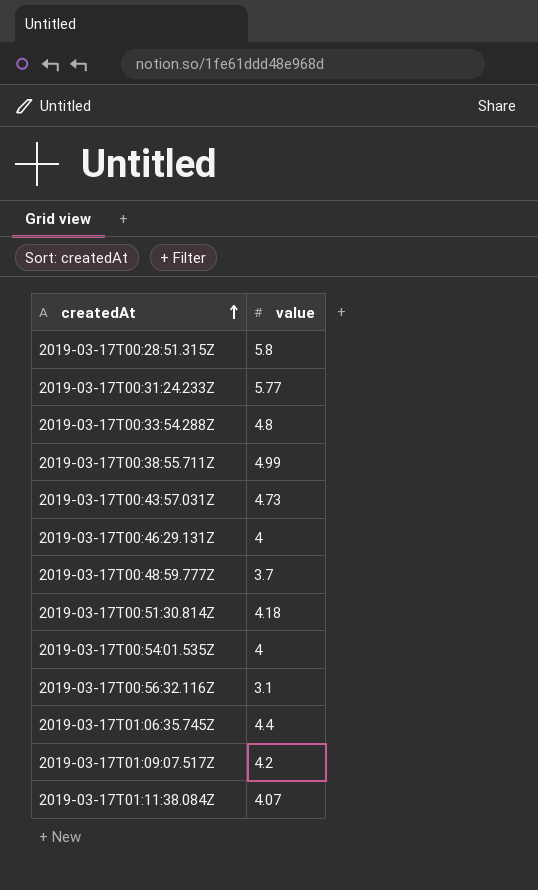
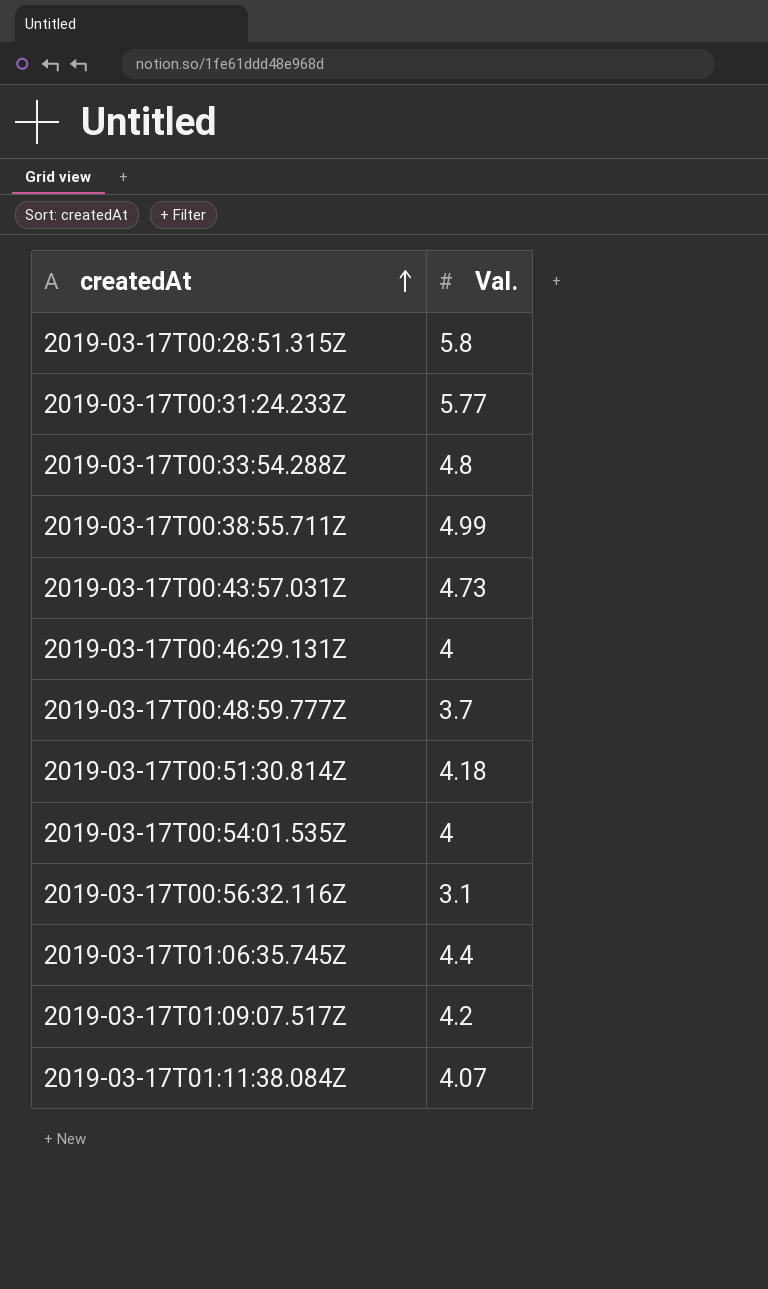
column name: value -> Val.

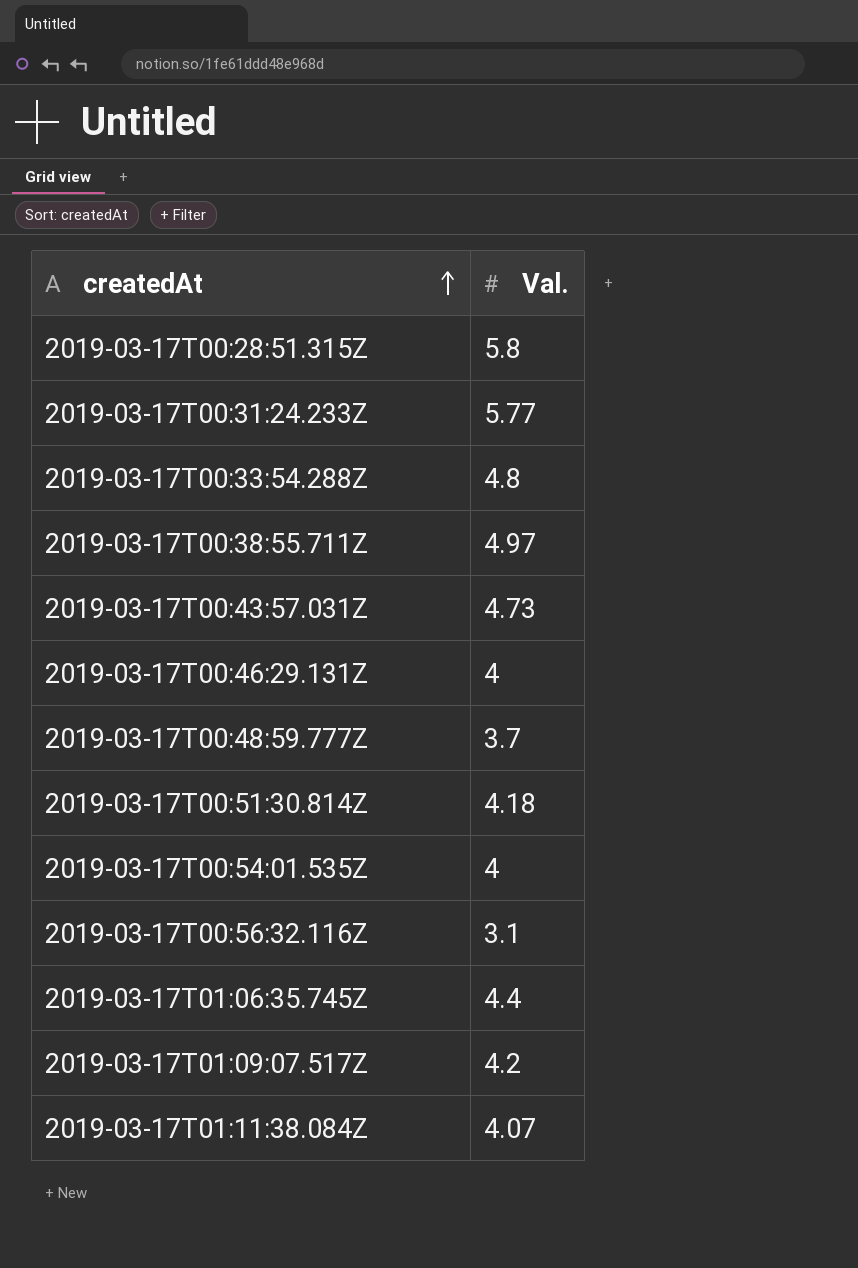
2019-03-17T00:38:55.711Z | Val.: 4.99 -> 4.97

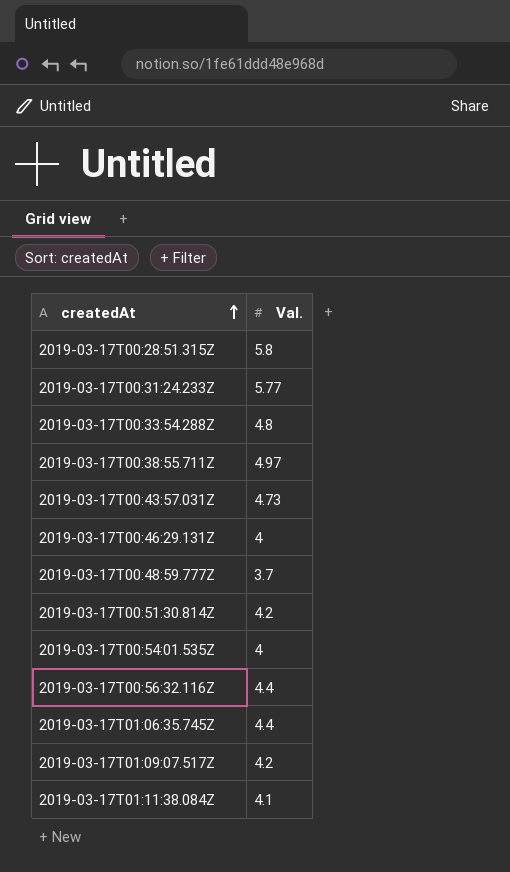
2019-03-17T00:51:30.814Z | Val.: 4.18 -> 4.2
2019-03-17T00:56:32.116Z | Val.: 3.1 -> 4.4
2019-03-17T01:11:38.084Z | Val.: 4.07 -> 4.1

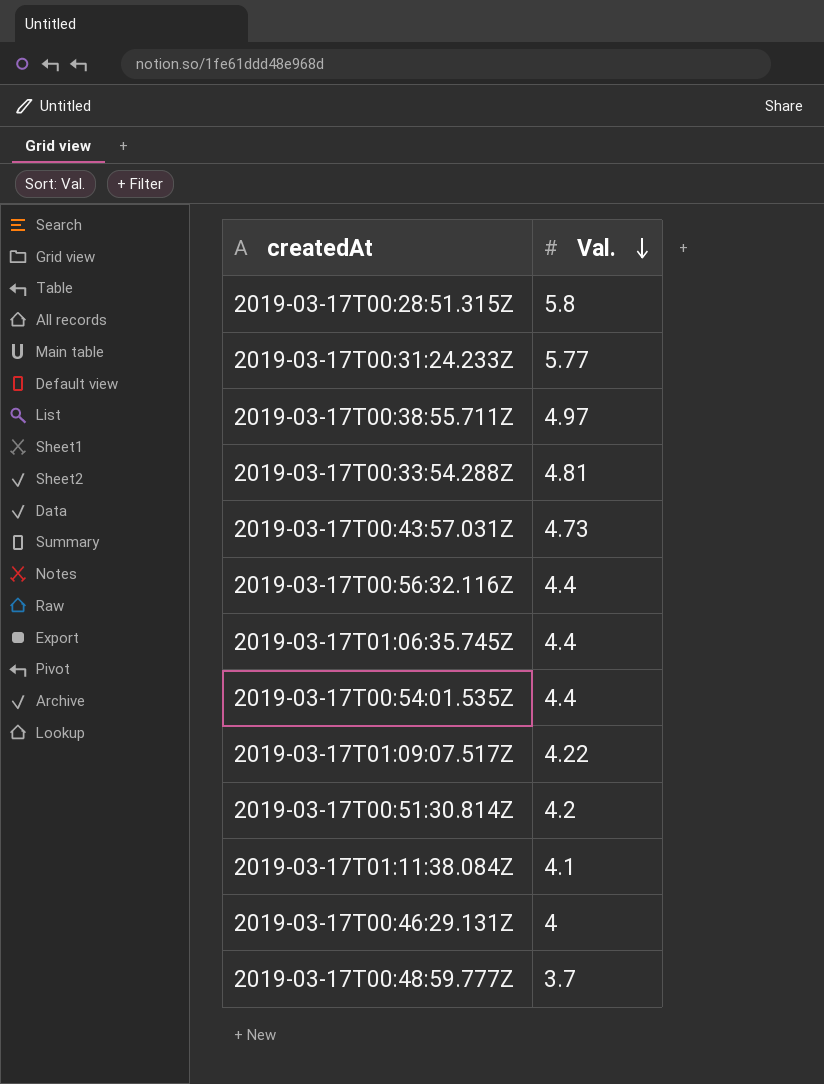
row order: createdAt ascending -> Val. descending
2019-03-17T00:33:54.288Z | Val.: 4.8 -> 4.81
2019-03-17T00:54:01.535Z | Val.: 4 -> 4.4
2019-03-17T01:09:07.517Z | Val.: 4.2 -> 4.22

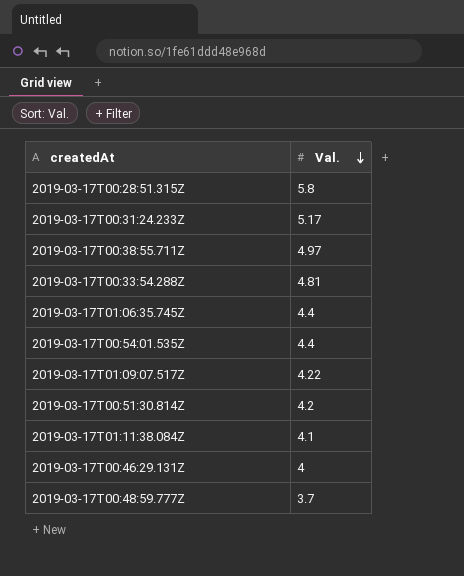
row 2019-03-17T00:43:57.031Z: 4.73 -> none
row 2019-03-17T00:56:32.116Z: 4.4 -> none
2019-03-17T00:31:24.233Z | Val.: 5.77 -> 5.17

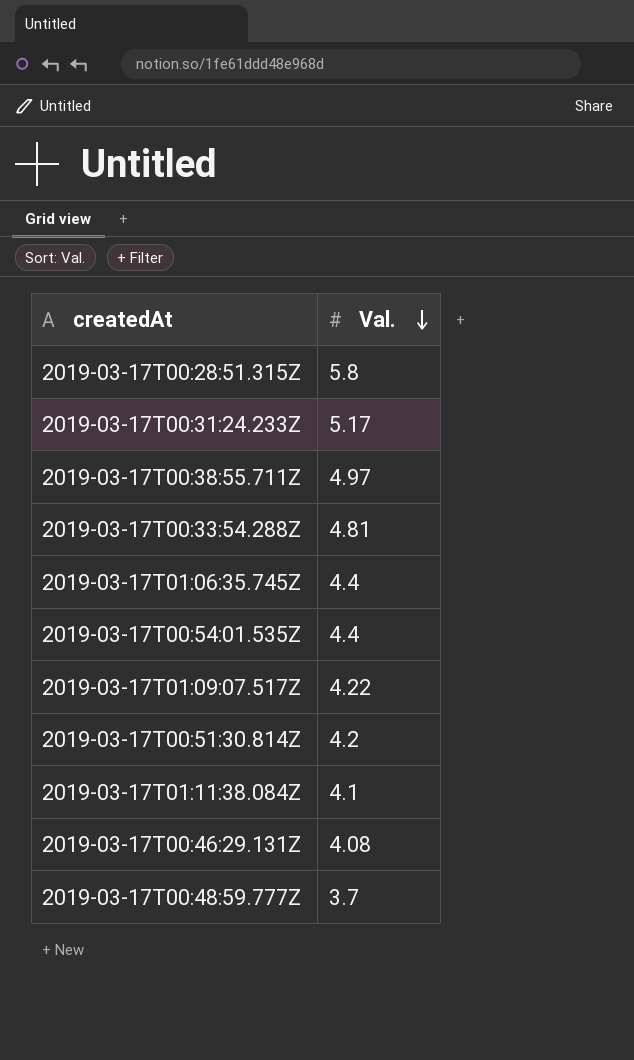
2019-03-17T00:46:29.131Z | Val.: 4 -> 4.08

